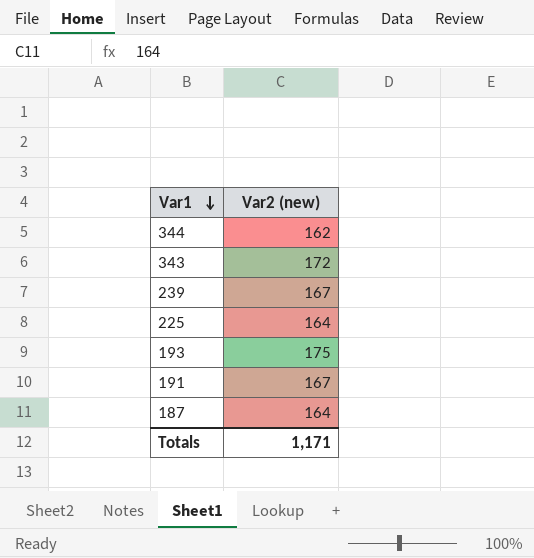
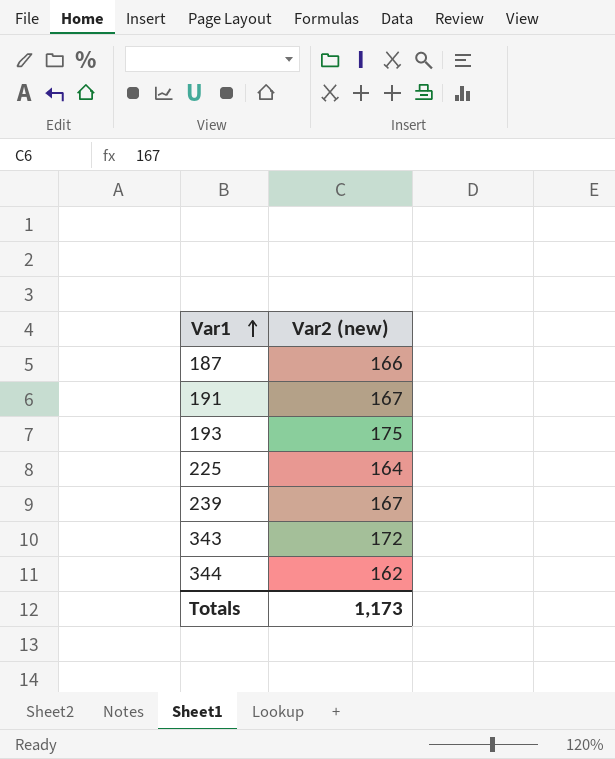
row order: Var1 descending -> Var1 ascending
187 | Var2 (new): 164 -> 166
Totals | Var2 (new): 1,171 -> 1,173

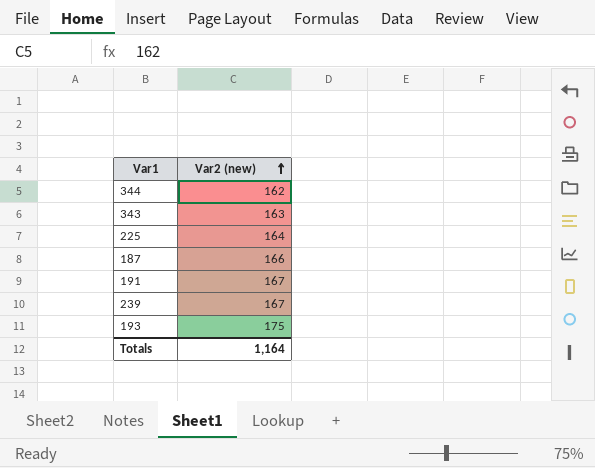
row order: Var1 ascending -> Var2 (new) ascending
343 | Var2 (new): 172 -> 163
Totals | Var2 (new): 1,173 -> 1,164

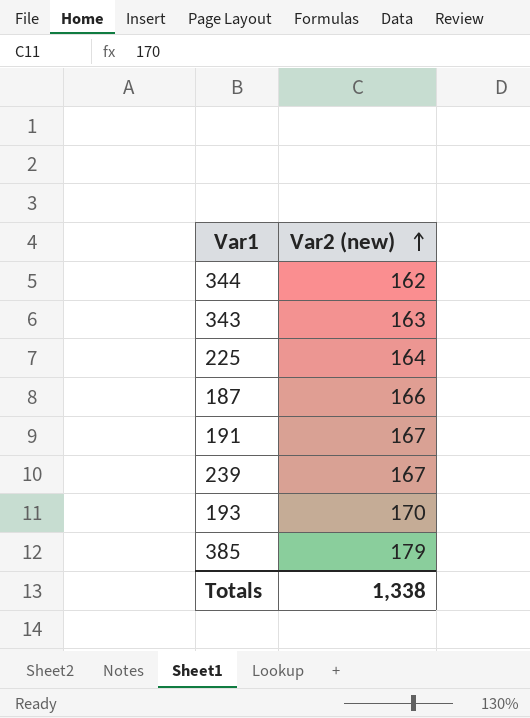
193 | Var2 (new): 175 -> 170
row 385: none -> 179
Totals | Var2 (new): 1,164 -> 1,338

